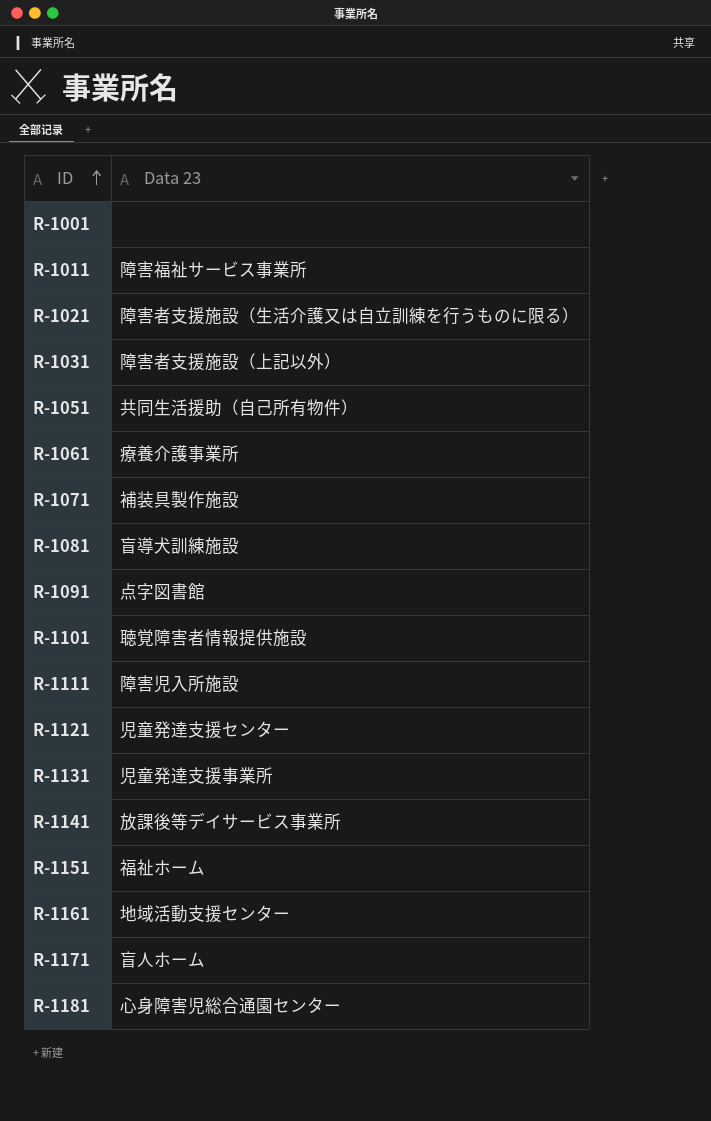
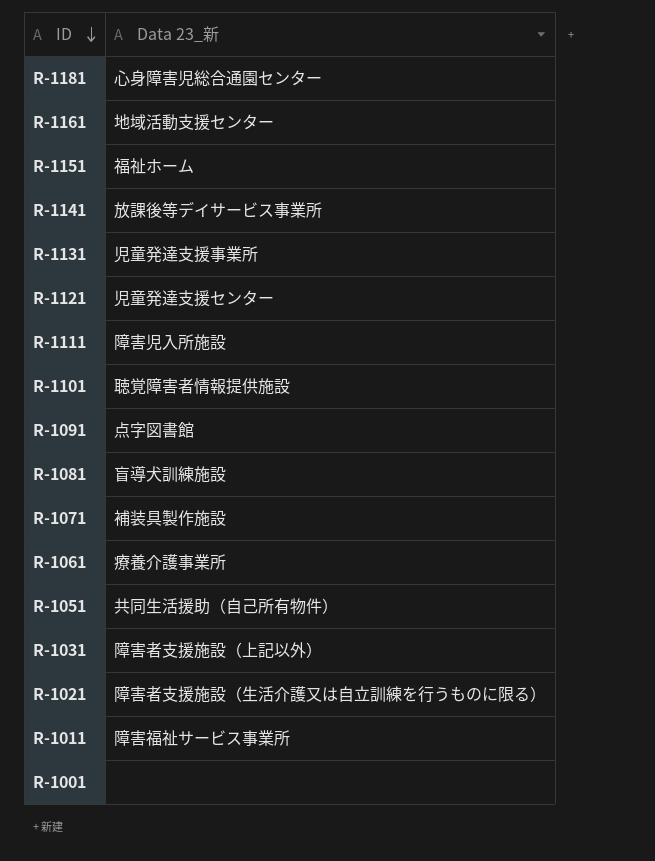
row order: ID ascending -> ID descending
column name: Data 23 -> Data 23_新
row R-1171: 盲人ホーム -> none

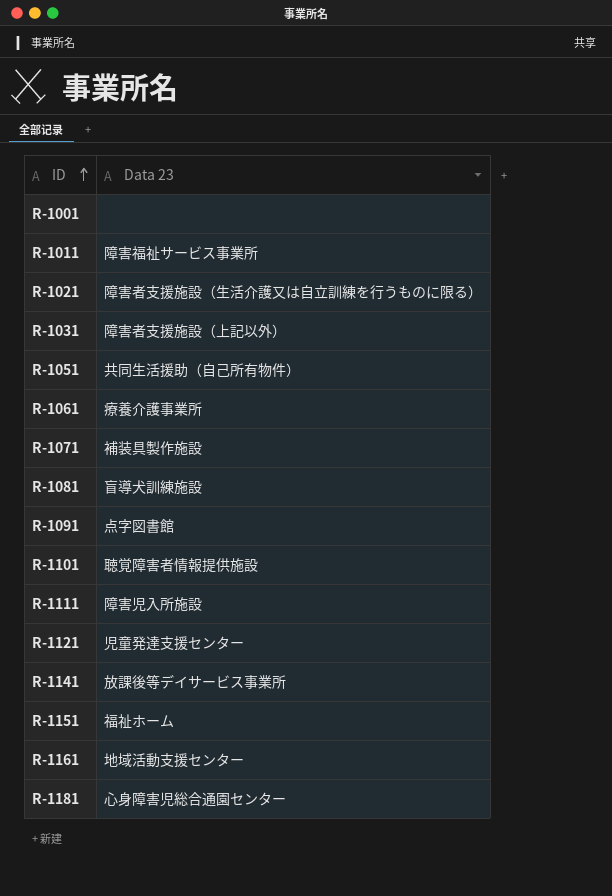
row order: ID descending -> ID ascending
column name: Data 23_新 -> Data 23
row R-1131: 児童発達支援事業所 -> none

